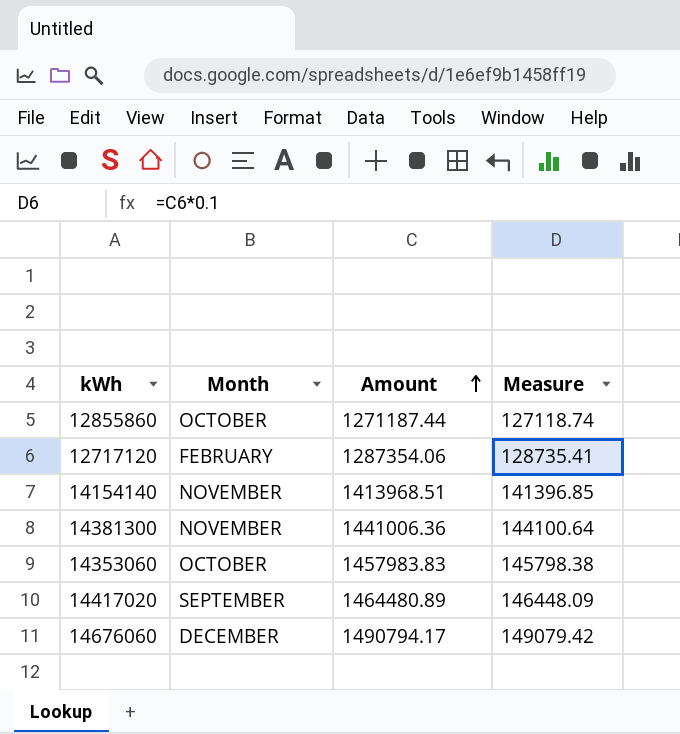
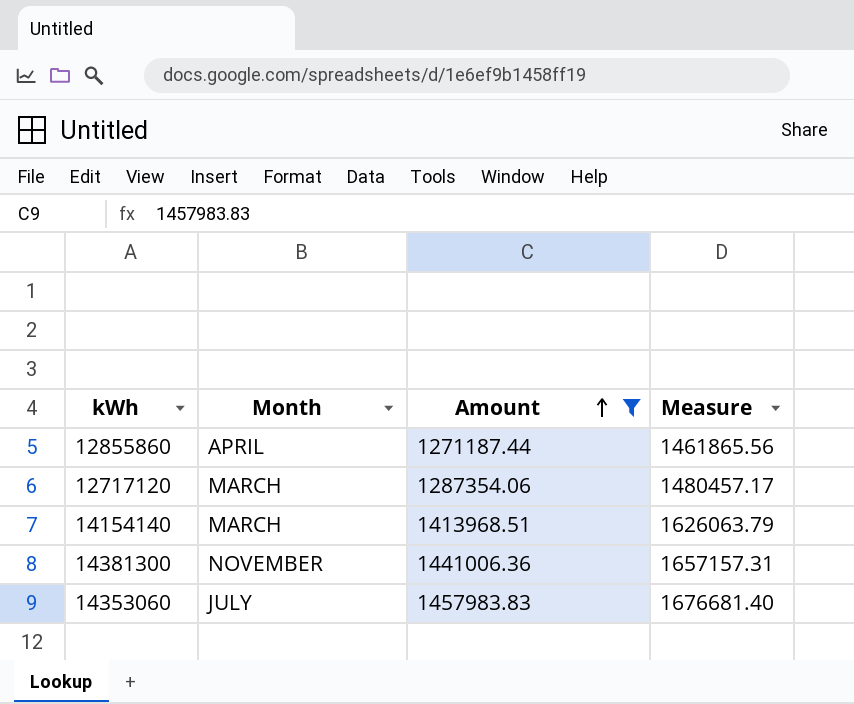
filter: none -> Amount <= 1457983.83
column Measure | formula: [Amount] * 0.1 -> [Amount] * 1.15
12855860 | Month: OCTOBER -> APRIL
12717120 | Month: FEBRUARY -> MARCH
14154140 | Month: NOVEMBER -> MARCH
14353060 | Month: OCTOBER -> JULY

